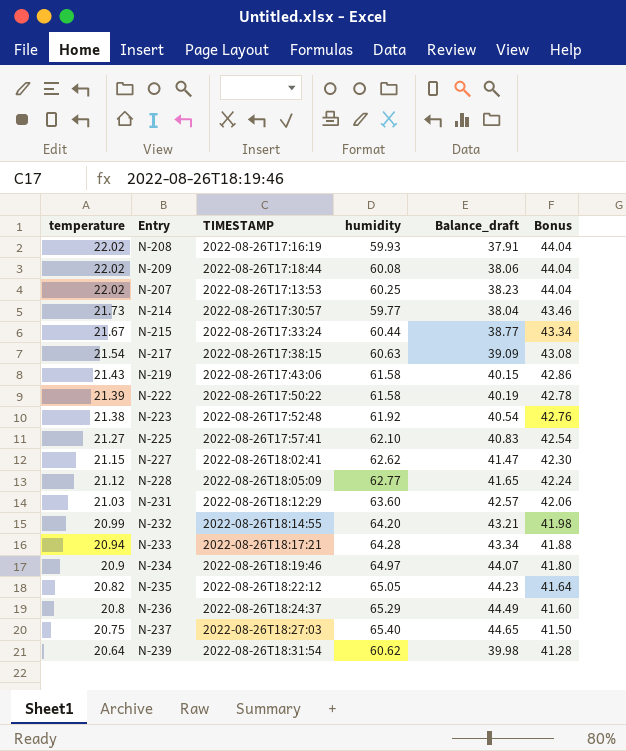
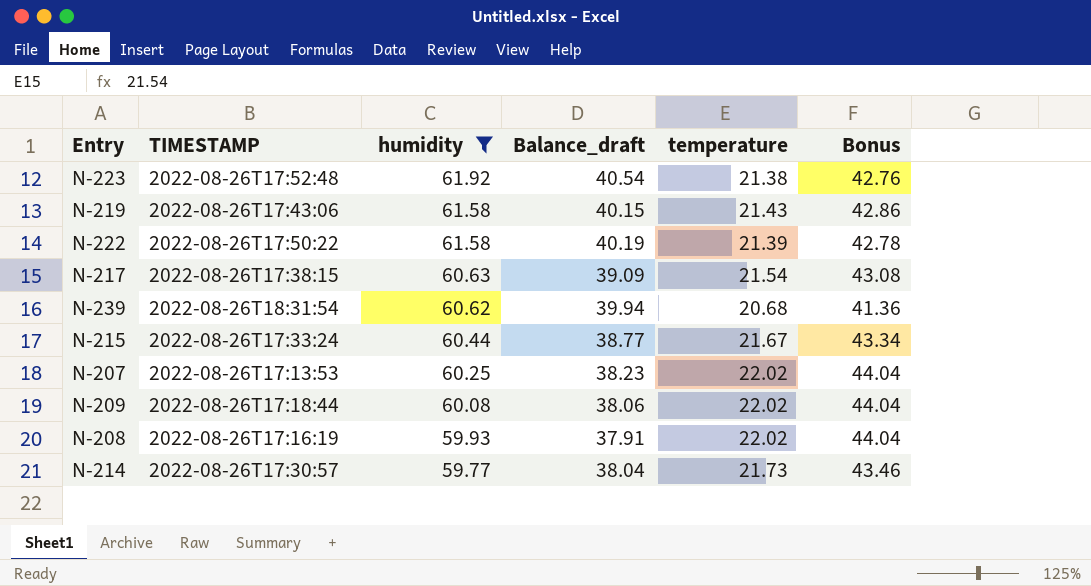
filter: none -> humidity <= 61.92
row order: temperature descending -> humidity descending
column temperature | position: 1 -> 5
N-239 | Balance_draft: 39.98 -> 39.94
N-239 | temperature: 20.64 -> 20.68
N-239 | Bonus: 41.28 -> 41.36

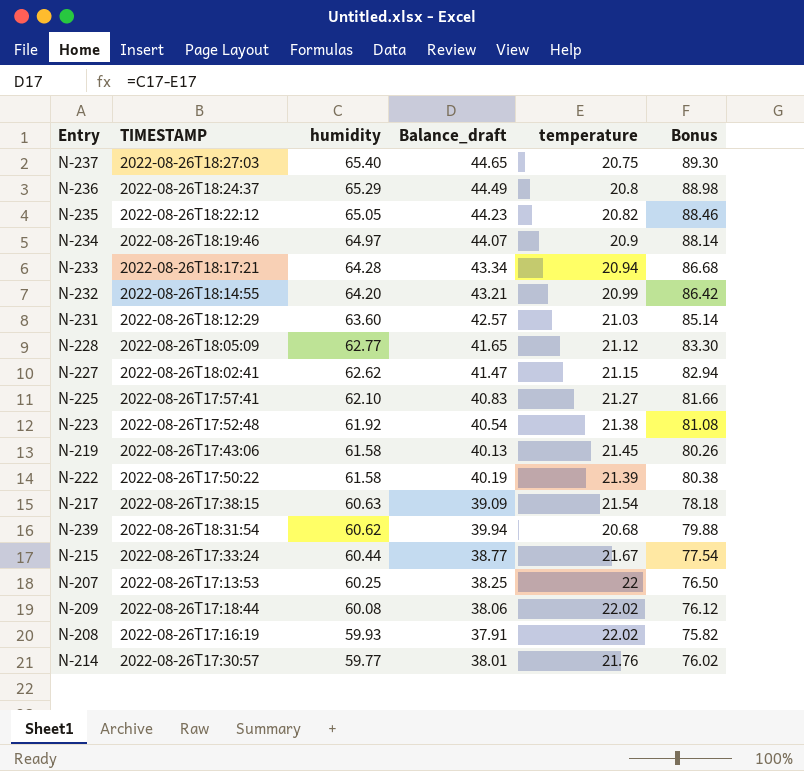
filter: humidity <= 61.92 -> none
column Bonus | formula: [temperature] * 2 -> [Balance_draft] * 2
N-219 | Balance_draft: 40.15 -> 40.13
N-219 | temperature: 21.43 -> 21.45
N-207 | Balance_draft: 38.23 -> 38.25
N-207 | temperature: 22.02 -> 22
N-214 | Balance_draft: 38.04 -> 38.01
N-214 | temperature: 21.73 -> 21.76

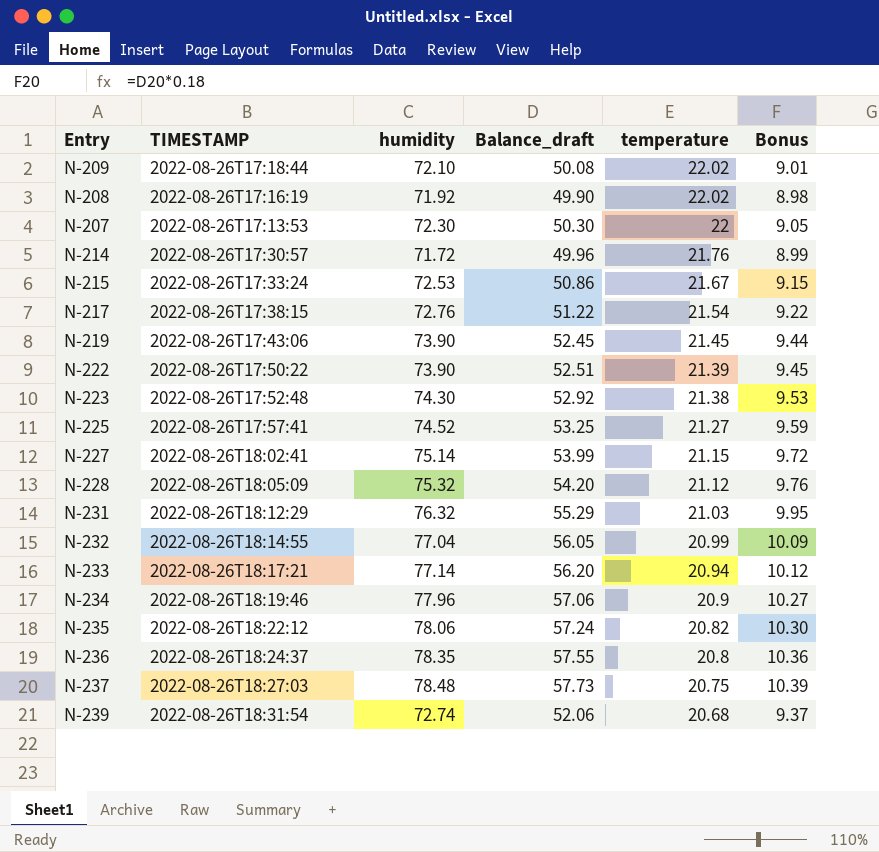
row order: humidity descending -> temperature descending
column Bonus | formula: [Balance_draft] * 2 -> [Balance_draft] * 0.18
N-209 | humidity: 60.08 -> 72.10
N-209 | Balance_draft: 38.06 -> 50.08
N-208 | humidity: 59.93 -> 71.92
N-208 | Balance_draft: 37.91 -> 49.90
N-207 | humidity: 60.25 -> 72.30
N-207 | Balance_draft: 38.25 -> 50.30
N-214 | humidity: 59.77 -> 71.72
N-214 | Balance_draft: 38.01 -> 49.96
N-215 | humidity: 60.44 -> 72.53
N-215 | Balance_draft: 38.77 -> 50.86
N-217 | humidity: 60.63 -> 72.76
N-217 | Balance_draft: 39.09 -> 51.22
N-219 | humidity: 61.58 -> 73.90
N-219 | Balance_draft: 40.13 -> 52.45
N-222 | humidity: 61.58 -> 73.90
N-222 | Balance_draft: 40.19 -> 52.51
N-223 | humidity: 61.92 -> 74.30
N-223 | Balance_draft: 40.54 -> 52.92
N-225 | humidity: 62.10 -> 74.52
N-225 | Balance_draft: 40.83 -> 53.25
N-227 | humidity: 62.62 -> 75.14
N-227 | Balance_draft: 41.47 -> 53.99
N-228 | humidity: 62.77 -> 75.32
N-228 | Balance_draft: 41.65 -> 54.20
N-231 | humidity: 63.60 -> 76.32
N-231 | Balance_draft: 42.57 -> 55.29
N-232 | humidity: 64.20 -> 77.04
N-232 | Balance_draft: 43.21 -> 56.05
N-233 | humidity: 64.28 -> 77.14
N-233 | Balance_draft: 43.34 -> 56.20
N-234 | humidity: 64.97 -> 77.96
N-234 | Balance_draft: 44.07 -> 57.06
N-235 | humidity: 65.05 -> 78.06
N-235 | Balance_draft: 44.23 -> 57.24
N-236 | humidity: 65.29 -> 78.35
N-236 | Balance_draft: 44.49 -> 57.55
N-237 | humidity: 65.40 -> 78.48
N-237 | Balance_draft: 44.65 -> 57.73
N-239 | humidity: 60.62 -> 72.74
N-239 | Balance_draft: 39.94 -> 52.06

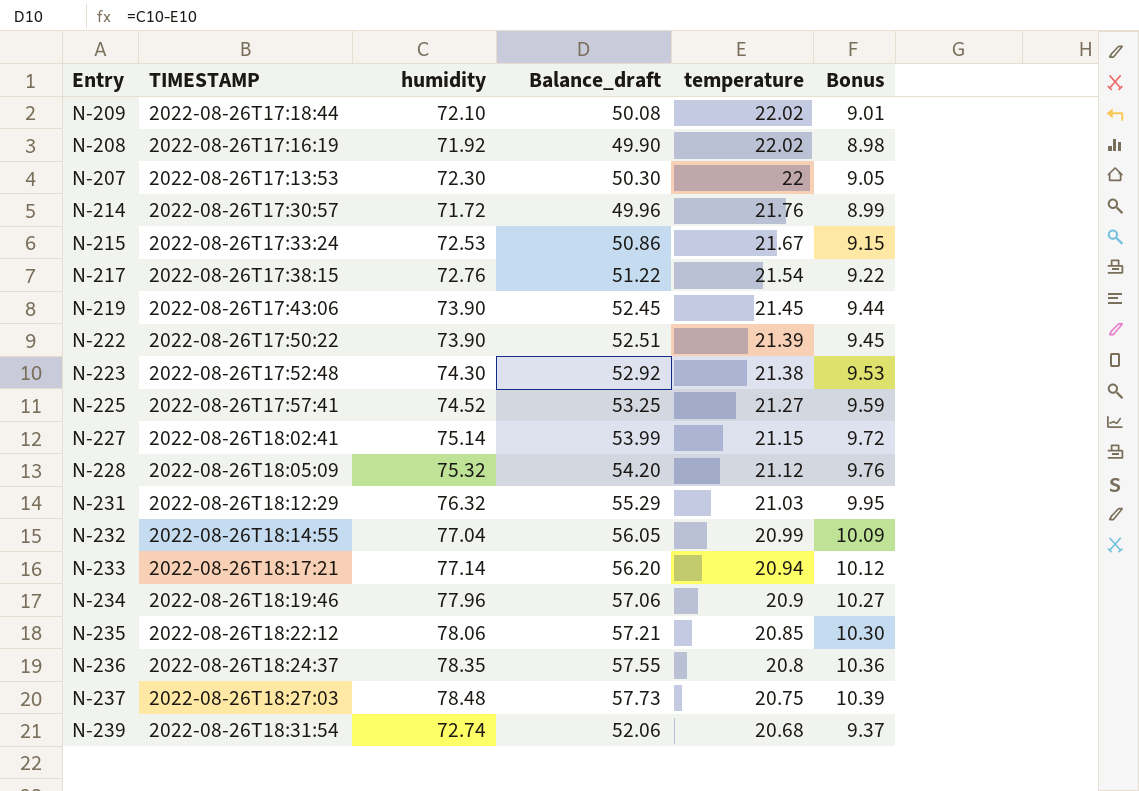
N-235 | Balance_draft: 57.24 -> 57.21
N-235 | temperature: 20.82 -> 20.85

